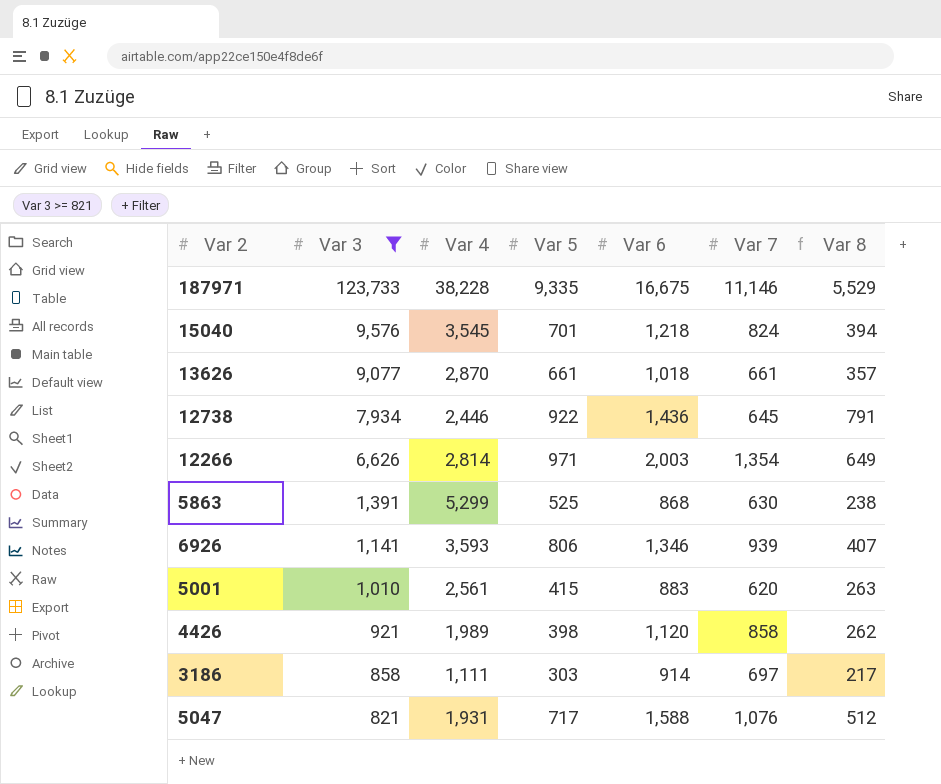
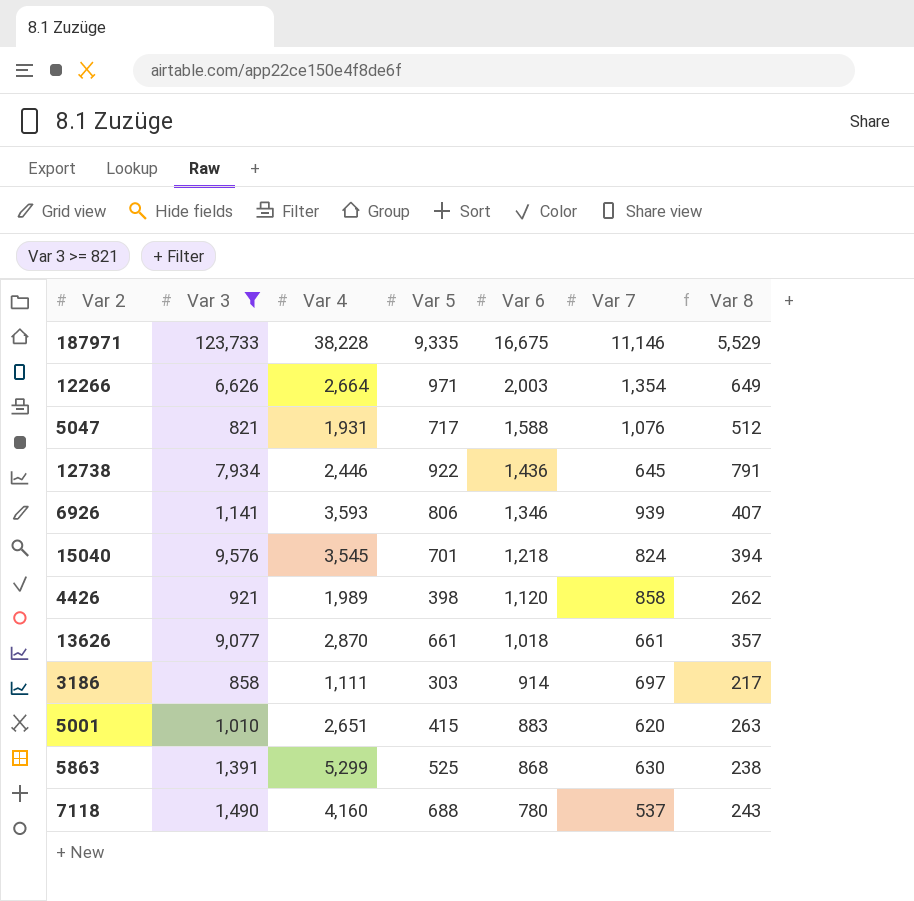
row order: Var 3 descending -> Var 6 descending
12266 | Var 4: 2,814 -> 2,664
5001 | Var 4: 2,561 -> 2,651
row 7118: none -> 1,490 | 4,160 | 688 | 780 | 537 | 243

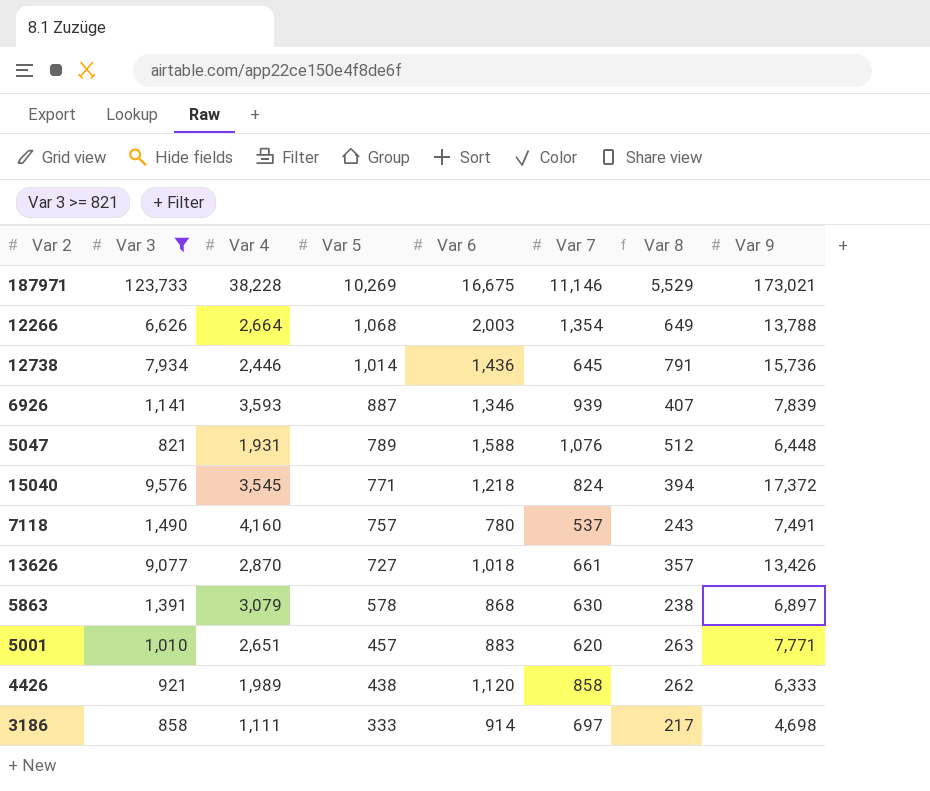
row order: Var 6 descending -> Var 5 descending
column Var 9 | position: none -> 8
187971 | Var 5: 9,335 -> 10,269
12266 | Var 5: 971 -> 1,068
12738 | Var 5: 922 -> 1,014
6926 | Var 5: 806 -> 887
5047 | Var 5: 717 -> 789
15040 | Var 5: 701 -> 771
7118 | Var 5: 688 -> 757
13626 | Var 5: 661 -> 727
5863 | Var 4: 5,299 -> 3,079
5863 | Var 5: 525 -> 578
5001 | Var 5: 415 -> 457
4426 | Var 5: 398 -> 438
3186 | Var 5: 303 -> 333

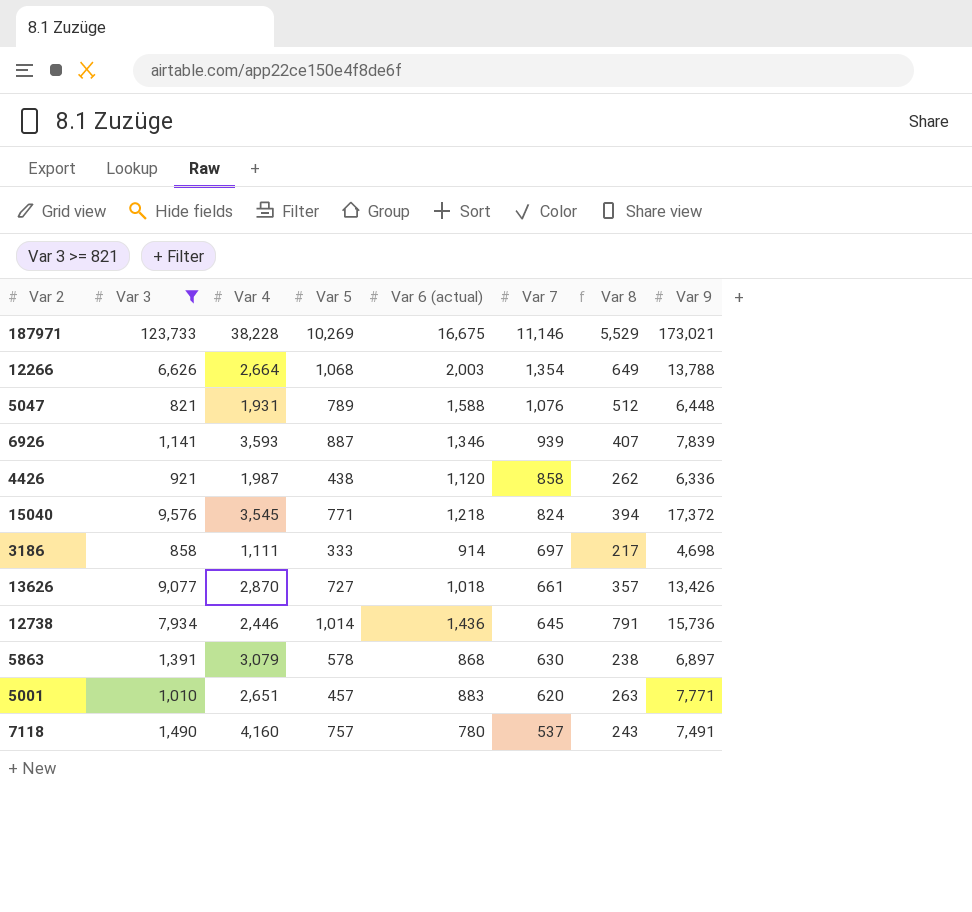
row order: Var 5 descending -> Var 7 descending
column name: Var 6 -> Var 6 (actual)
4426 | Var 4: 1,989 -> 1,987
4426 | Var 9: 6,333 -> 6,336

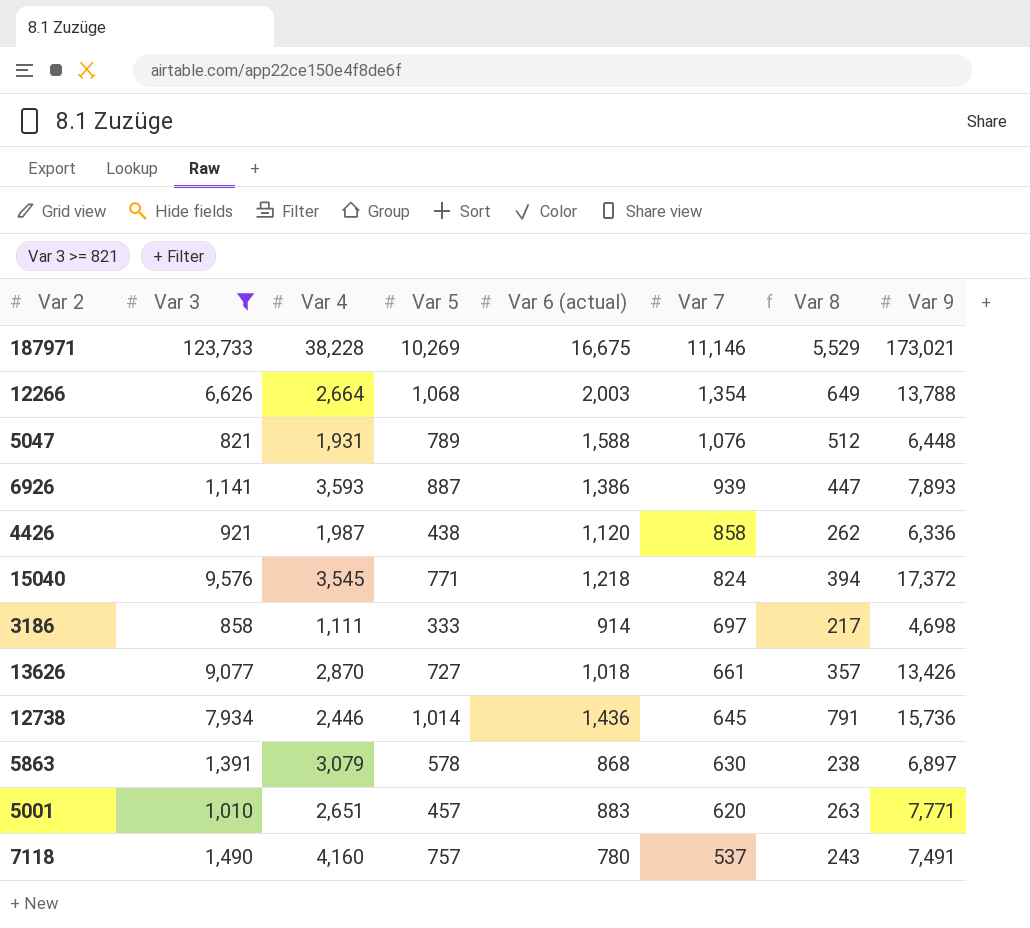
6926 | Var 6 (actual): 1,346 -> 1,386
6926 | Var 8: 407 -> 447
6926 | Var 9: 7,839 -> 7,893

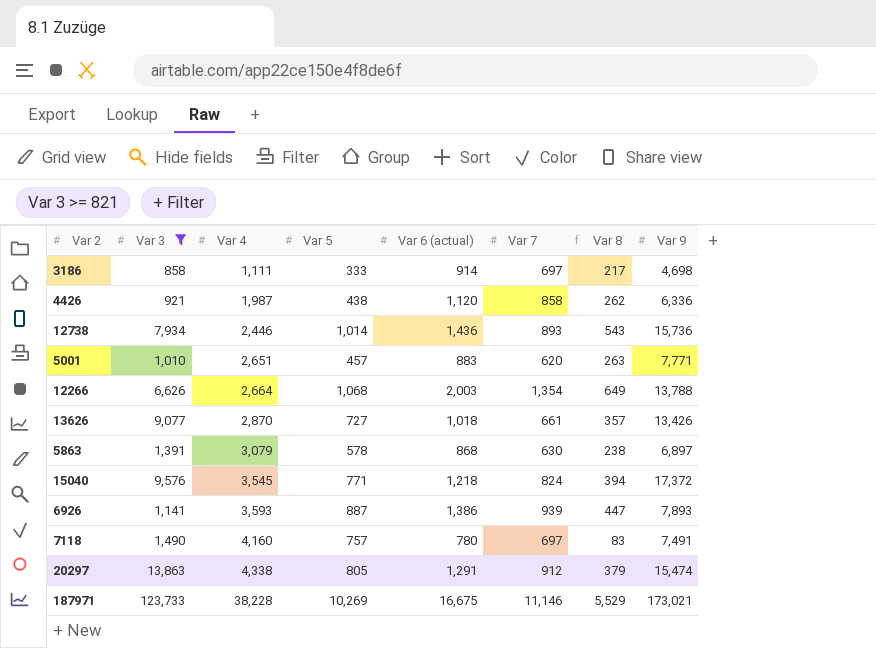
row order: Var 7 descending -> Var 4 ascending
row 5047: 821 | 1,931 | 789 | 1,588 | 1,076 | 512 | 6,448 -> none
12738 | Var 7: 645 -> 893
12738 | Var 8: 791 -> 543
7118 | Var 7: 537 -> 697
7118 | Var 8: 243 -> 83
row 20297: none -> 13,863 | 4,338 | 805 | 1,291 | 912 | 379 | 15,474

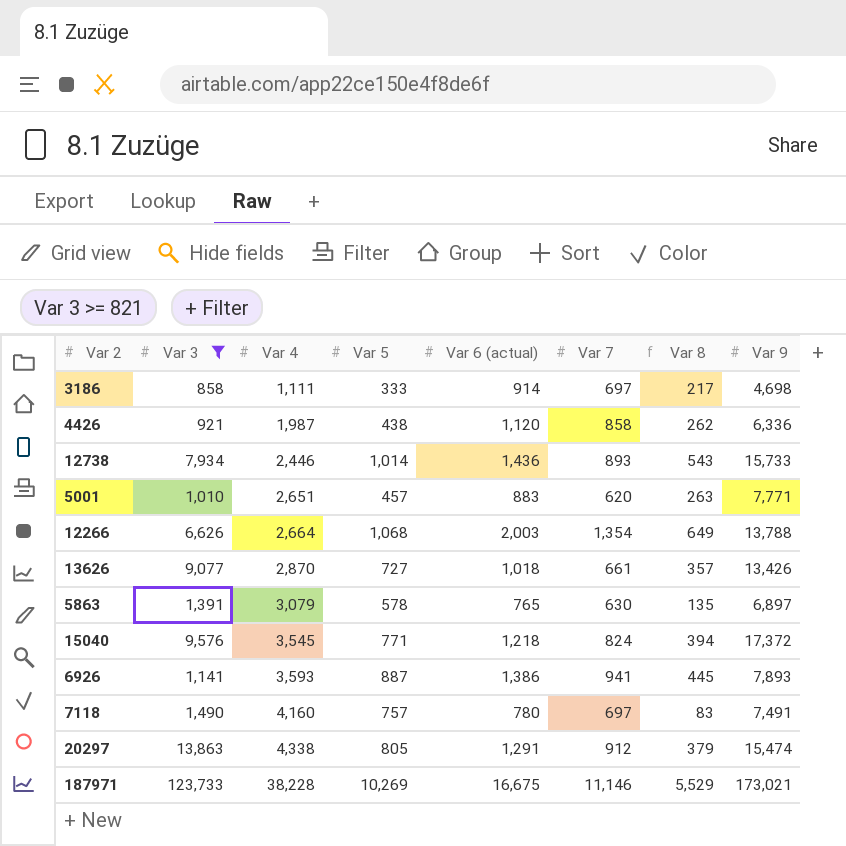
12738 | Var 9: 15,736 -> 15,733
5863 | Var 6 (actual): 868 -> 765
5863 | Var 8: 238 -> 135
6926 | Var 7: 939 -> 941
6926 | Var 8: 447 -> 445

